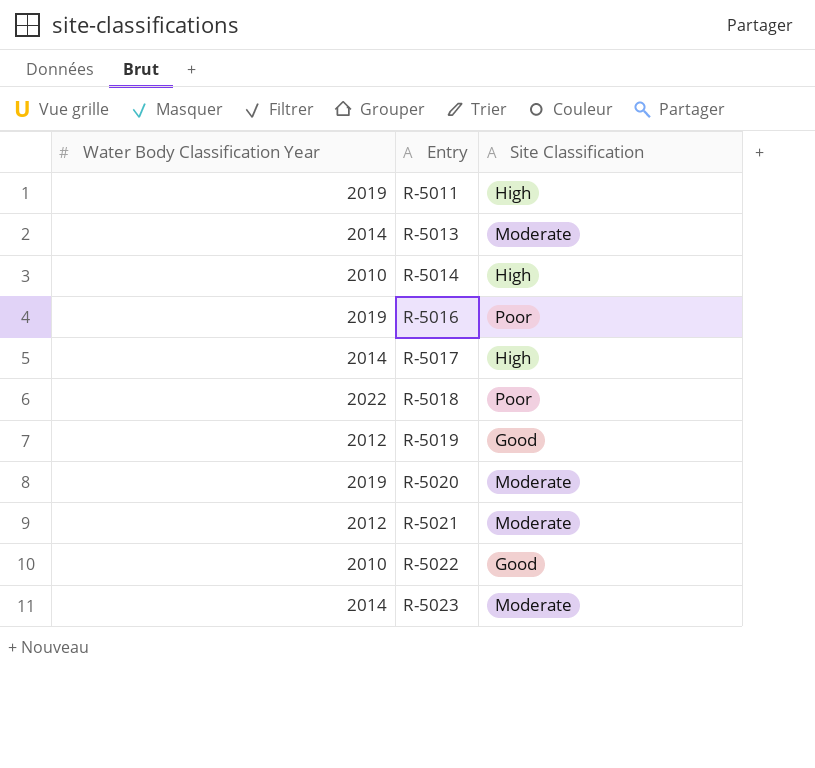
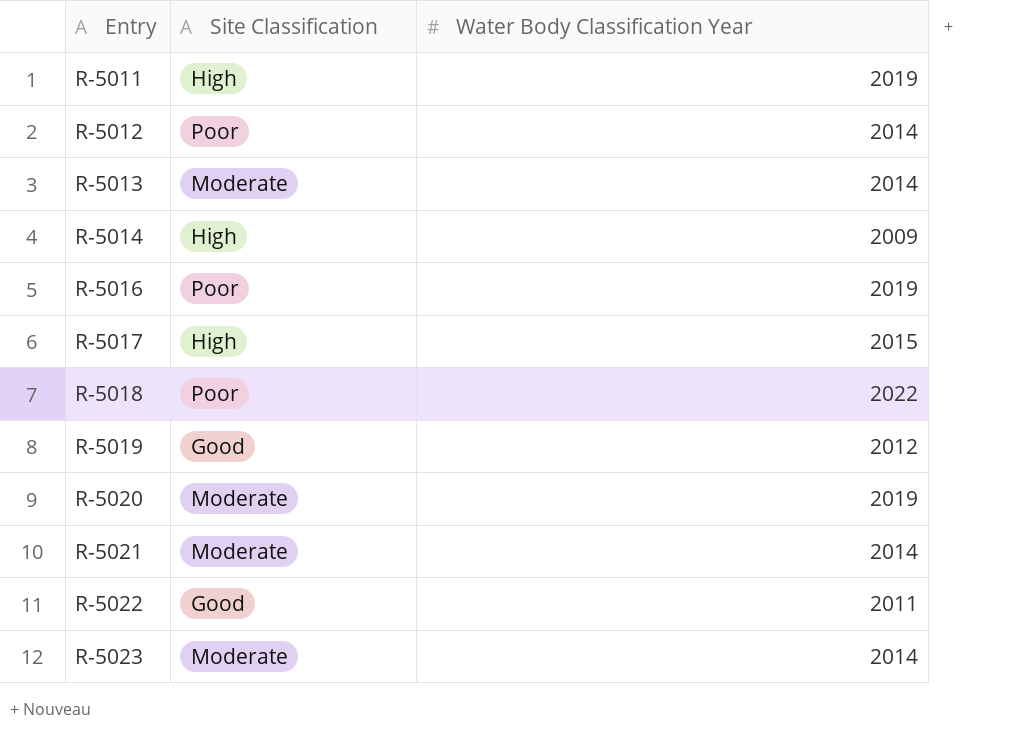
column Water Body Classification Year | position: 1 -> 3
row R-5012: none -> Poor | 2014
R-5014 | Water Body Classification Year: 2010 -> 2009
R-5017 | Water Body Classification Year: 2014 -> 2015
R-5021 | Water Body Classification Year: 2012 -> 2014
R-5022 | Water Body Classification Year: 2010 -> 2011

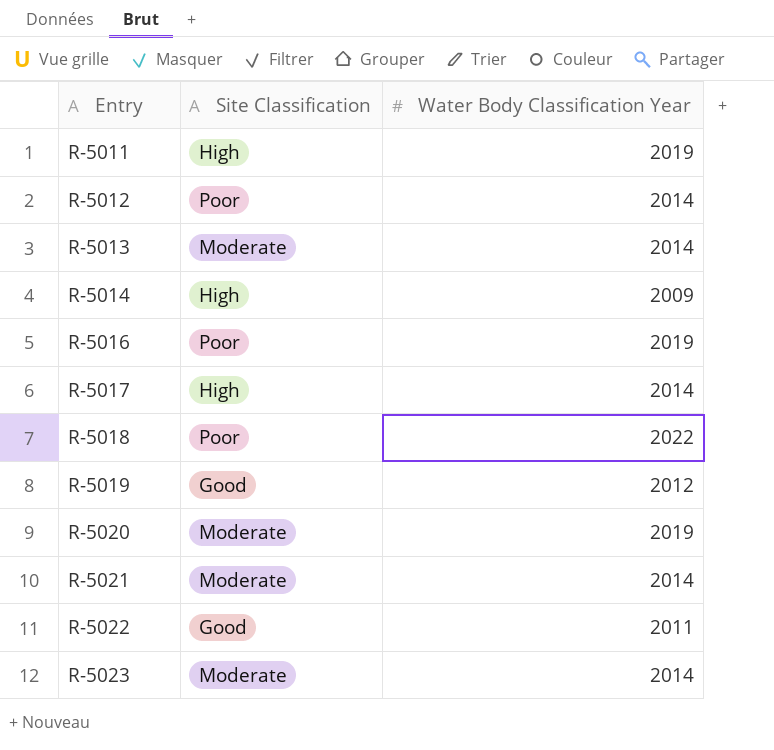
R-5017 | Water Body Classification Year: 2015 -> 2014

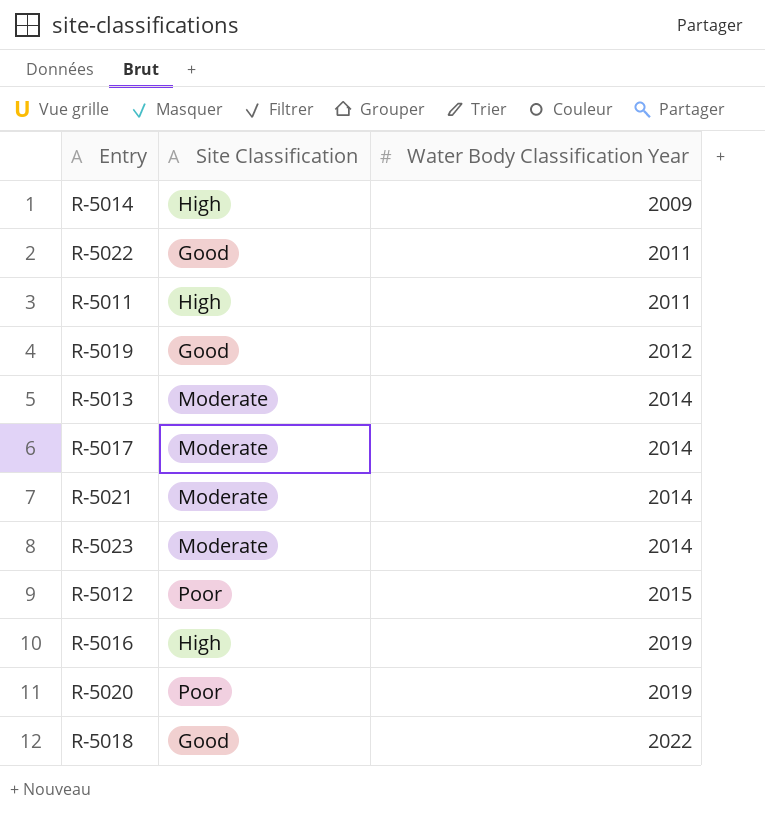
row order: Entry ascending -> Water Body Classification Year ascending
R-5011 | Water Body Classification Year: 2019 -> 2011
R-5017 | Site Classification: High -> Moderate
R-5012 | Water Body Classification Year: 2014 -> 2015
R-5016 | Site Classification: Poor -> High
R-5020 | Site Classification: Moderate -> Poor
R-5018 | Site Classification: Poor -> Good

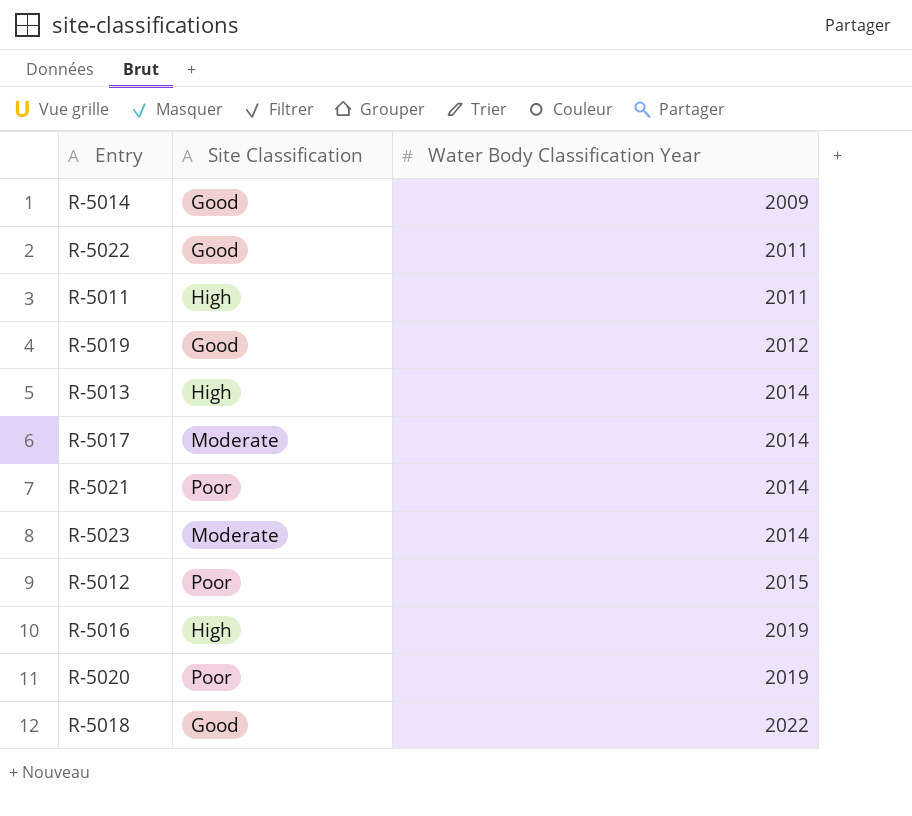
R-5014 | Site Classification: High -> Good
R-5013 | Site Classification: Moderate -> High
R-5021 | Site Classification: Moderate -> Poor

